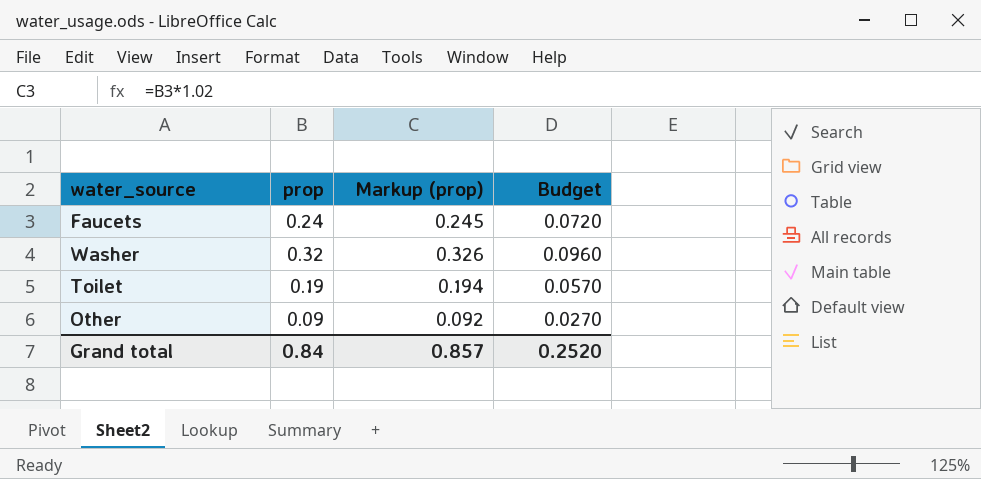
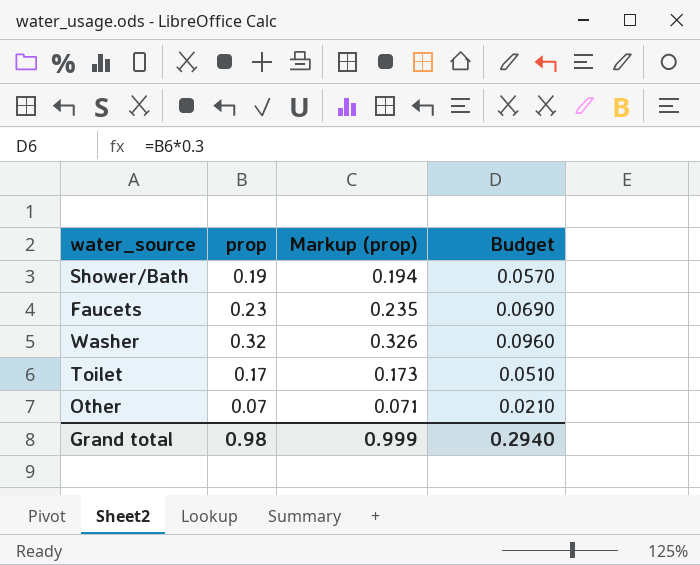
row Shower/Bath: none -> 0.19 | 0.194 | 0.0570
Faucets | prop: 0.24 -> 0.23
Faucets | Markup (prop): 0.245 -> 0.235
Faucets | Budget: 0.0720 -> 0.0690
Toilet | prop: 0.19 -> 0.17
Toilet | Markup (prop): 0.194 -> 0.173
Toilet | Budget: 0.0570 -> 0.0510
Other | prop: 0.09 -> 0.07
Other | Markup (prop): 0.092 -> 0.071
Other | Budget: 0.0270 -> 0.0210
Grand total | prop: 0.84 -> 0.98
Grand total | Markup (prop): 0.857 -> 0.999
Grand total | Budget: 0.2520 -> 0.2940

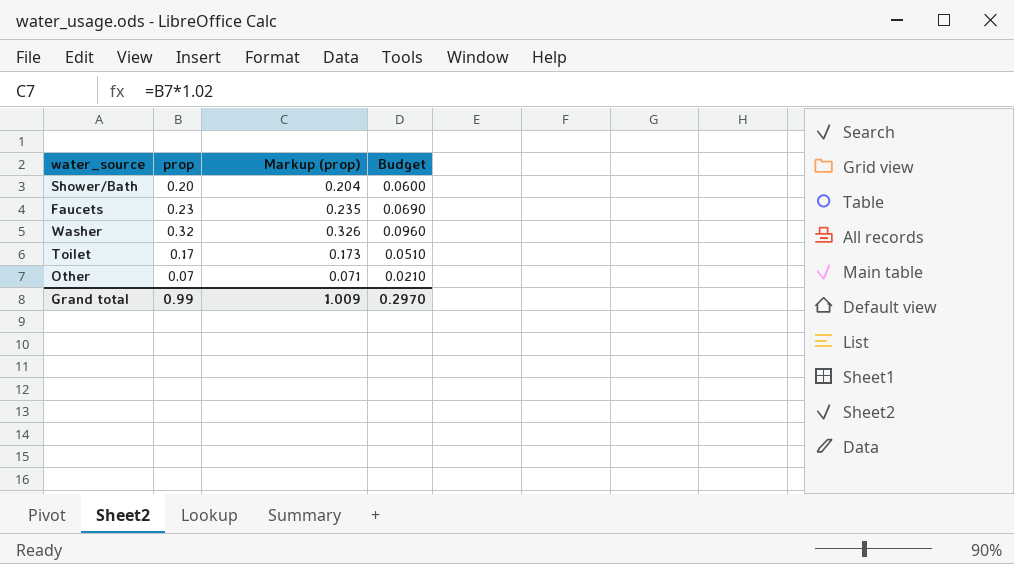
Shower/Bath | prop: 0.19 -> 0.20
Shower/Bath | Markup (prop): 0.194 -> 0.204
Shower/Bath | Budget: 0.0570 -> 0.0600
Grand total | prop: 0.98 -> 0.99
Grand total | Markup (prop): 0.999 -> 1.009
Grand total | Budget: 0.2940 -> 0.2970

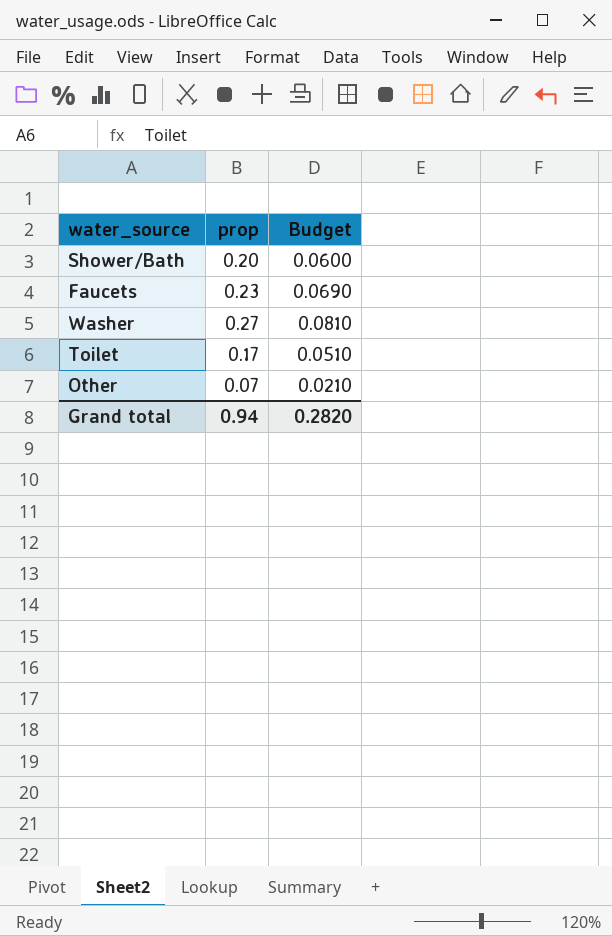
column Markup (prop) | formula: [prop] * 1.02 -> none
Washer | prop: 0.32 -> 0.27
Washer | Budget: 0.0960 -> 0.0810
Grand total | prop: 0.99 -> 0.94
Grand total | Budget: 0.2970 -> 0.2820

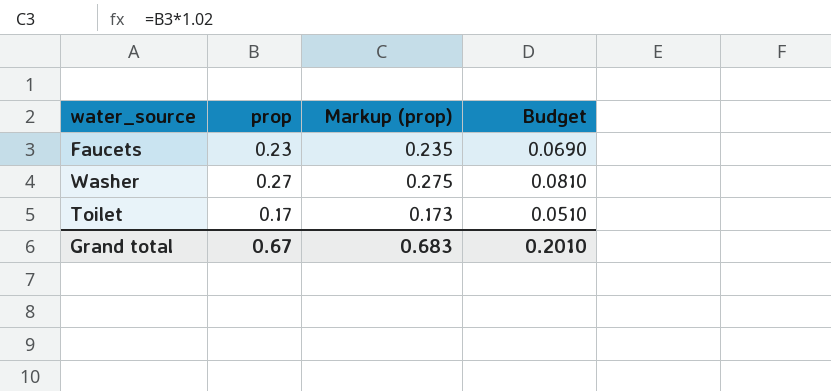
column Markup (prop) | formula: none -> [prop] * 1.02
row Shower/Bath: 0.20 | 0.0600 -> none
row Other: 0.07 | 0.0210 -> none
Grand total | prop: 0.94 -> 0.67
Grand total | Budget: 0.2820 -> 0.2010

